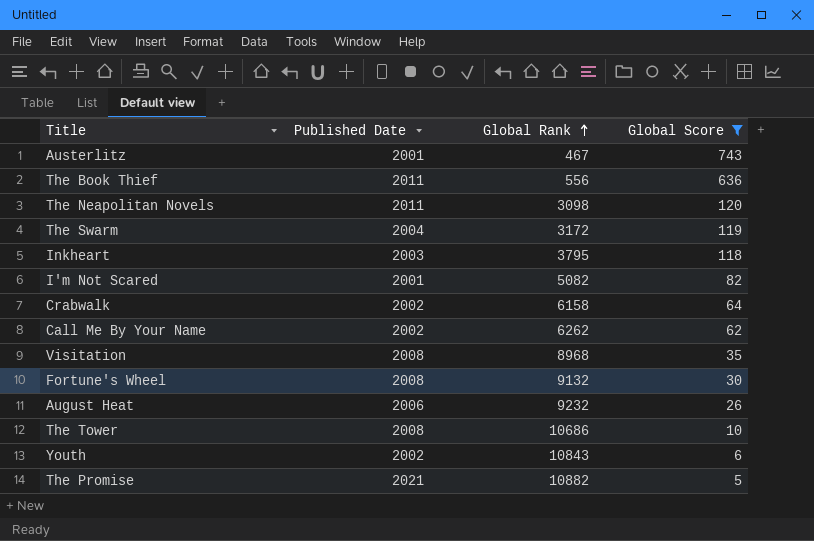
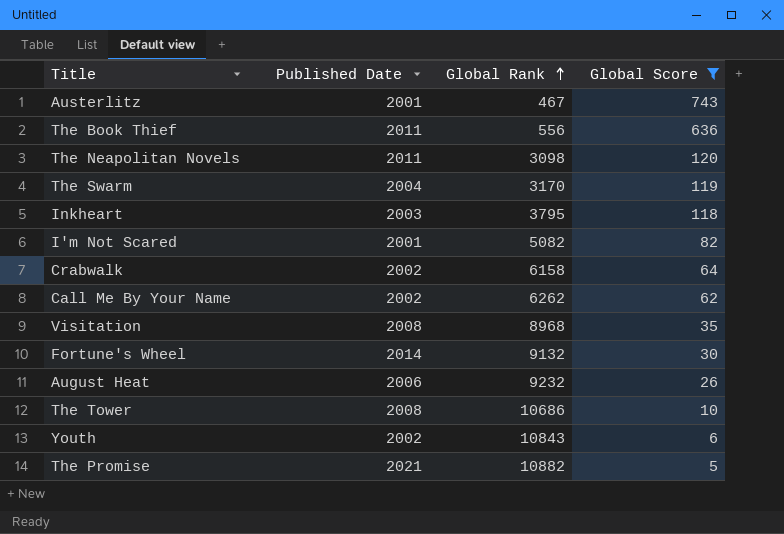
The Swarm | Global Rank: 3172 -> 3170
Fortune's Wheel | Published Date: 2008 -> 2014

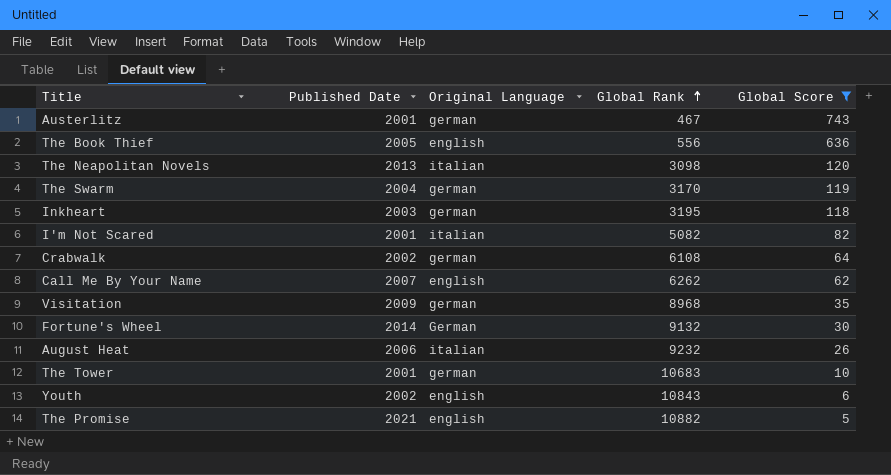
column Original Language | position: none -> 3
The Book Thief | Published Date: 2011 -> 2005
The Neapolitan Novels | Published Date: 2011 -> 2013
Inkheart | Global Rank: 3795 -> 3195
Crabwalk | Global Rank: 6158 -> 6108
Call Me By Your Name | Published Date: 2002 -> 2007
Visitation | Published Date: 2008 -> 2009
The Tower | Published Date: 2008 -> 2001
The Tower | Global Rank: 10686 -> 10683

